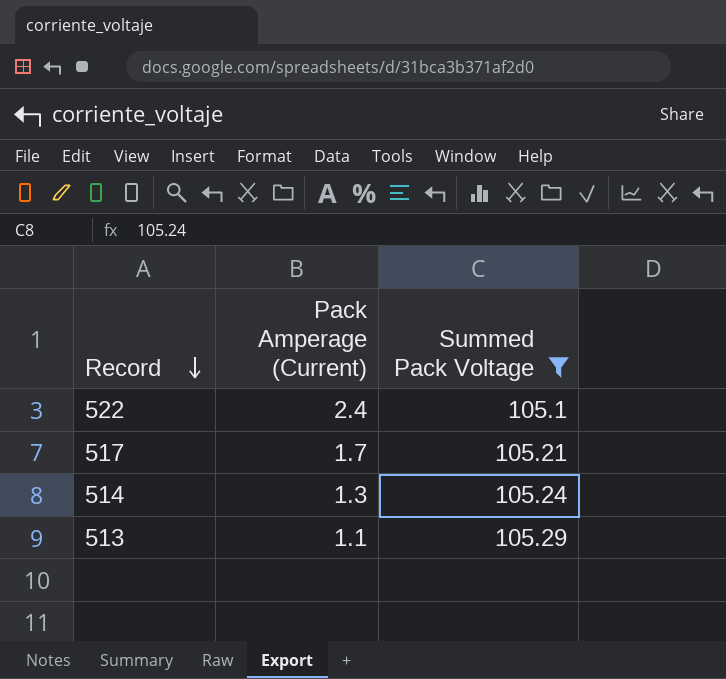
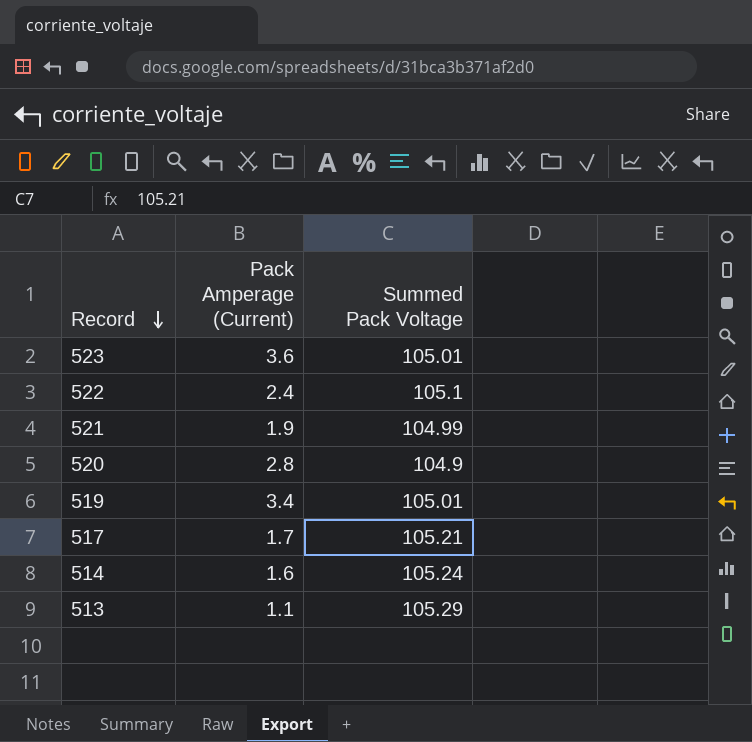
filter: Summed Pack Voltage >= 105.1 -> none
514 | Pack Amperage (Current): 1.3 -> 1.6

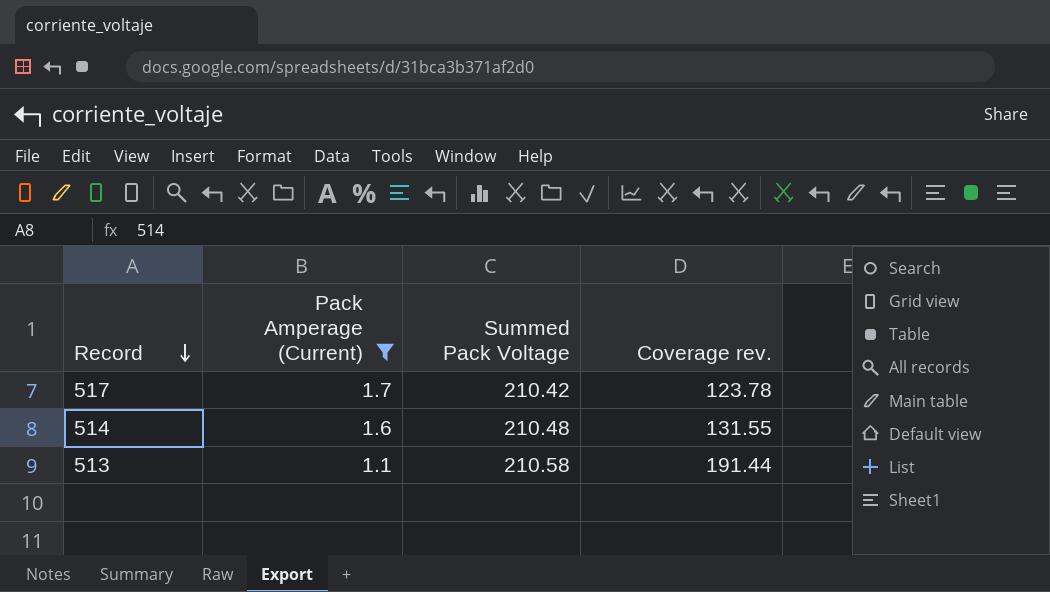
filter: none -> Pack Amperage (Current) <= 1.7
column Coverage rev. | formula: none -> [Summed Pack Voltage] / [Pack Amperage (Current)]
517 | Summed Pack Voltage: 105.21 -> 210.42
514 | Summed Pack Voltage: 105.24 -> 210.48
513 | Summed Pack Voltage: 105.29 -> 210.58

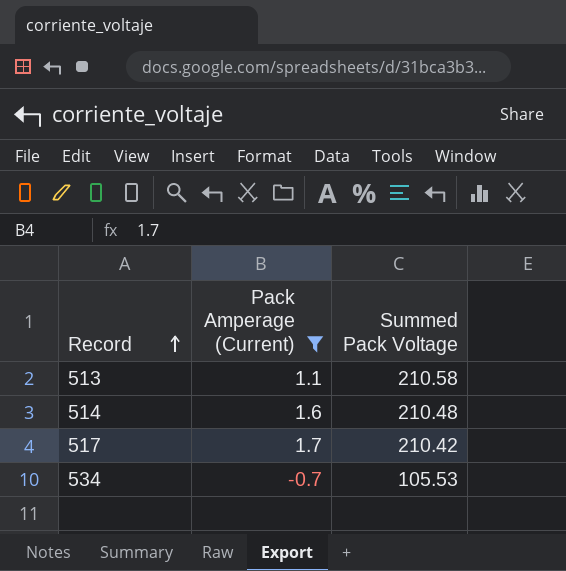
row order: Record descending -> Record ascending
column Coverage rev. | formula: [Summed Pack Voltage] / [Pack Amperage (Current)] -> none
row 534: none -> -0.7 | 105.53

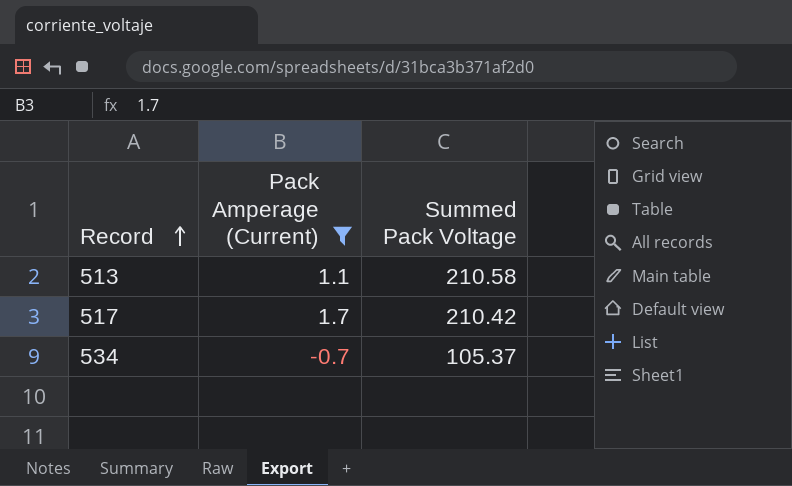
row 514: 1.6 | 210.48 -> none
534 | Summed Pack Voltage: 105.53 -> 105.37

